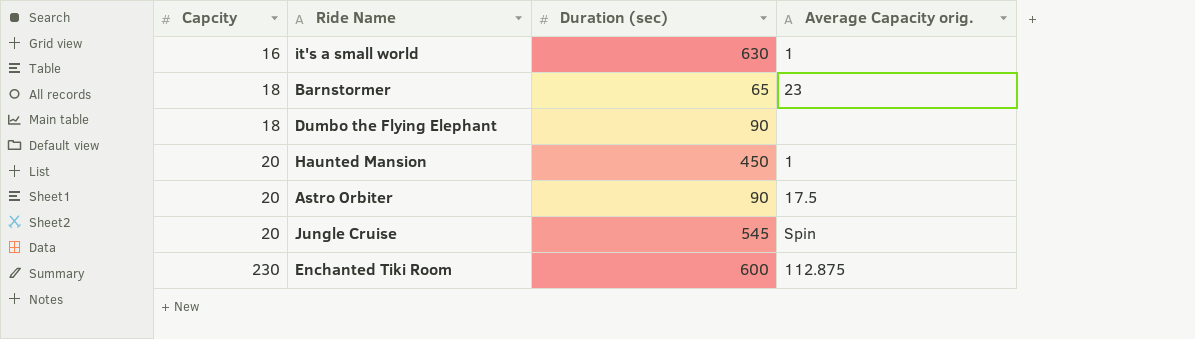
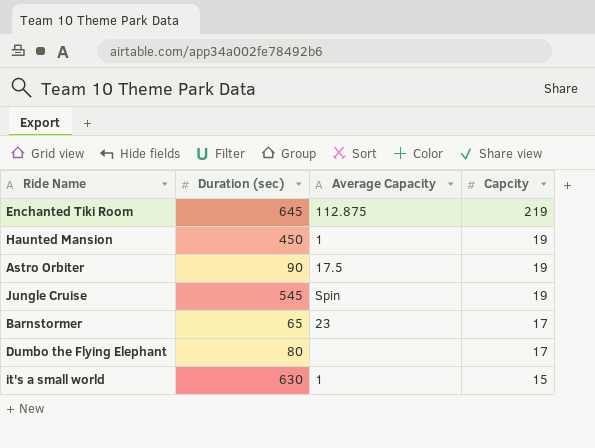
row order: Capcity ascending -> Capcity descending
column name: Average Capacity orig. -> Average Capacity
column Capcity | position: 1 -> 4
Enchanted Tiki Room | Duration (sec): 600 -> 645
Enchanted Tiki Room | Capcity: 230 -> 219
Haunted Mansion | Capcity: 20 -> 19
Astro Orbiter | Capcity: 20 -> 19
Jungle Cruise | Capcity: 20 -> 19
Barnstormer | Capcity: 18 -> 17
Dumbo the Flying Elephant | Duration (sec): 90 -> 80
Dumbo the Flying Elephant | Capcity: 18 -> 17
it's a small world | Capcity: 16 -> 15

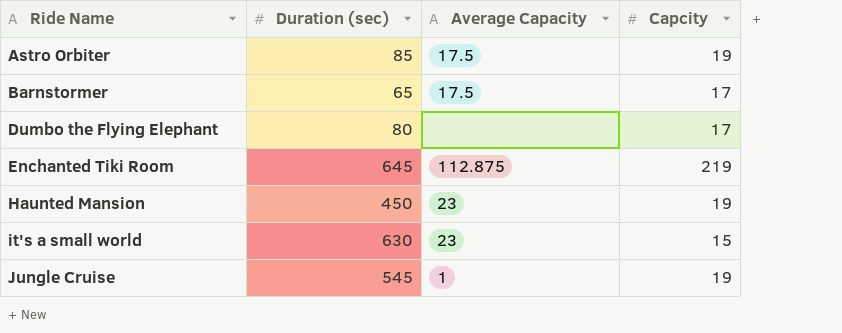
row order: Capcity descending -> Ride Name ascending
Astro Orbiter | Duration (sec): 90 -> 85
Barnstormer | Average Capacity: 23 -> 17.5
Haunted Mansion | Average Capacity: 1 -> 23
it's a small world | Average Capacity: 1 -> 23
Jungle Cruise | Average Capacity: Spin -> 1

